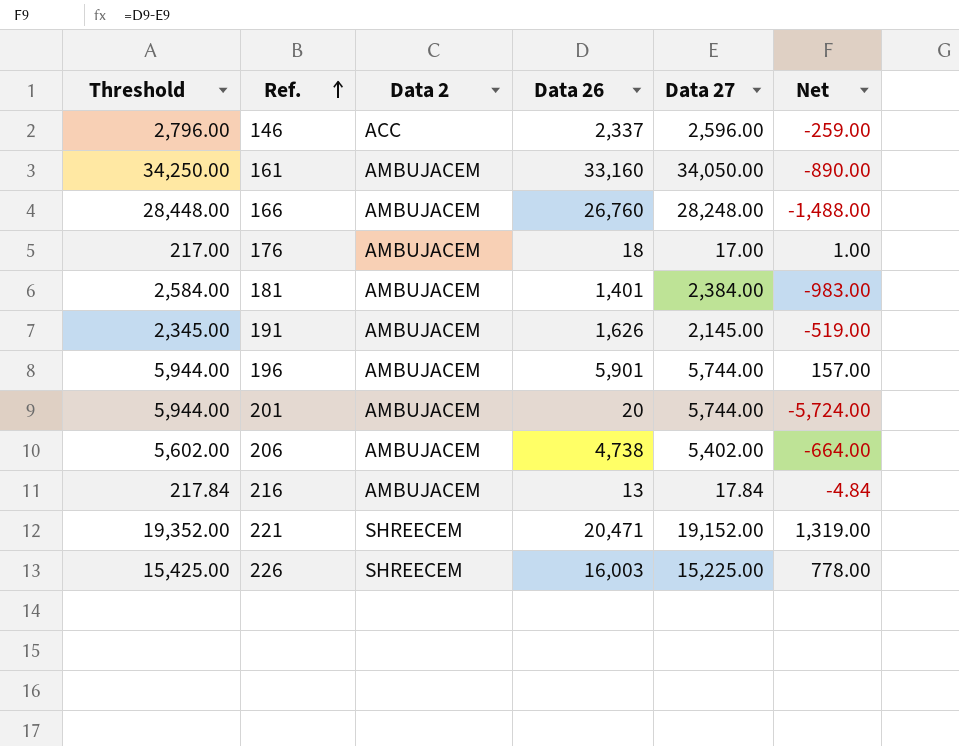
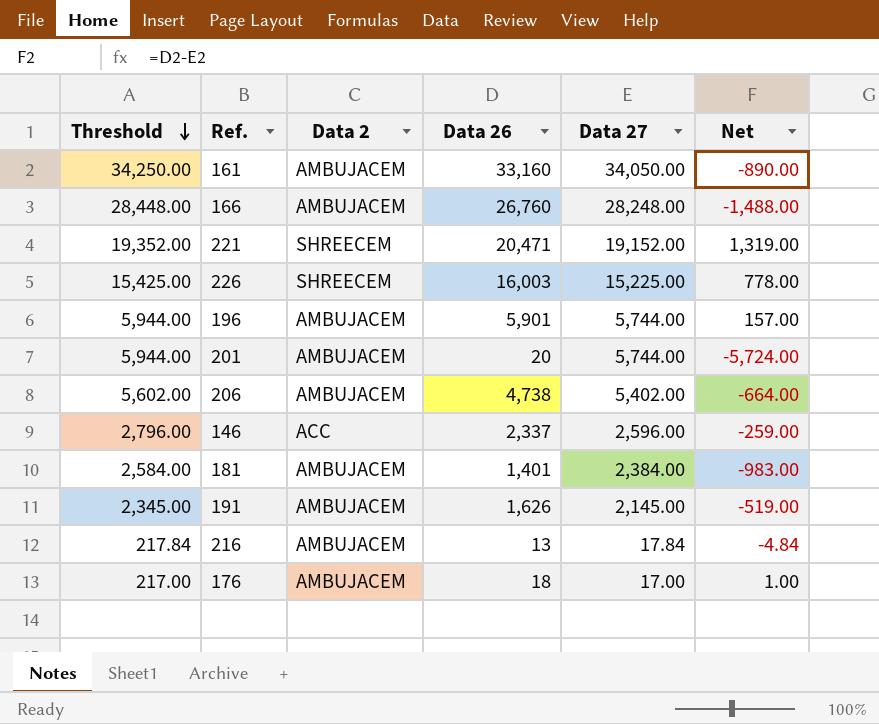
row order: Ref. ascending -> Threshold descending

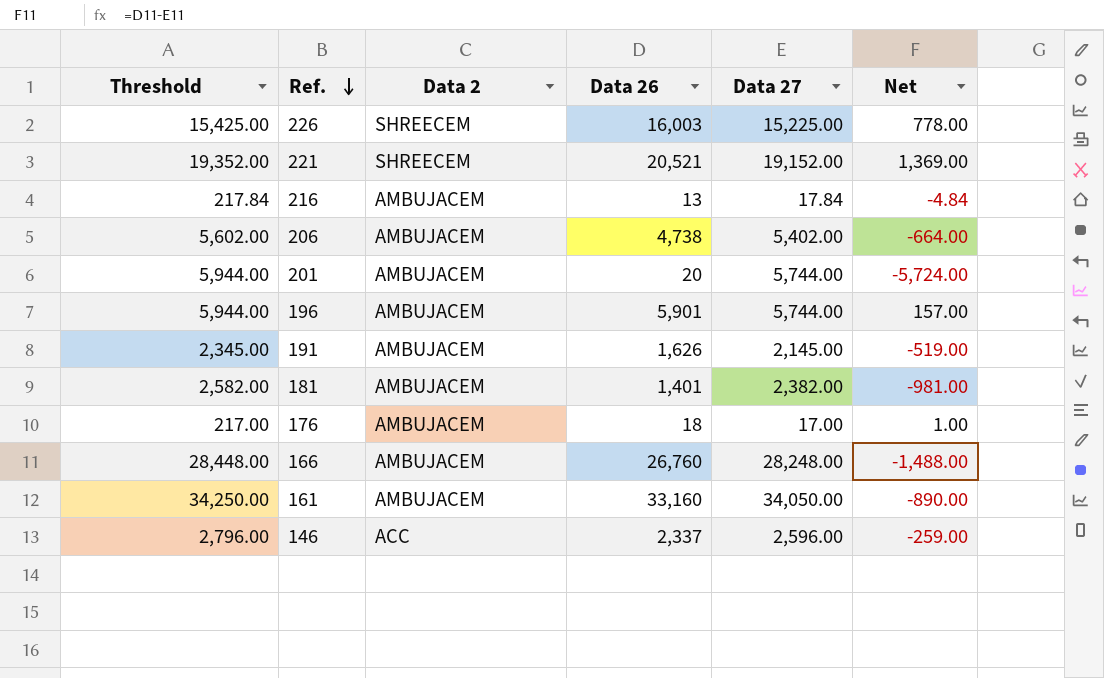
row order: Threshold descending -> Ref. descending
221 | Data 26: 20,471 -> 20,521
221 | Net: 1,319.00 -> 1,369.00
181 | Threshold: 2,584.00 -> 2,582.00
181 | Data 27: 2,384.00 -> 2,382.00
181 | Net: -983.00 -> -981.00

